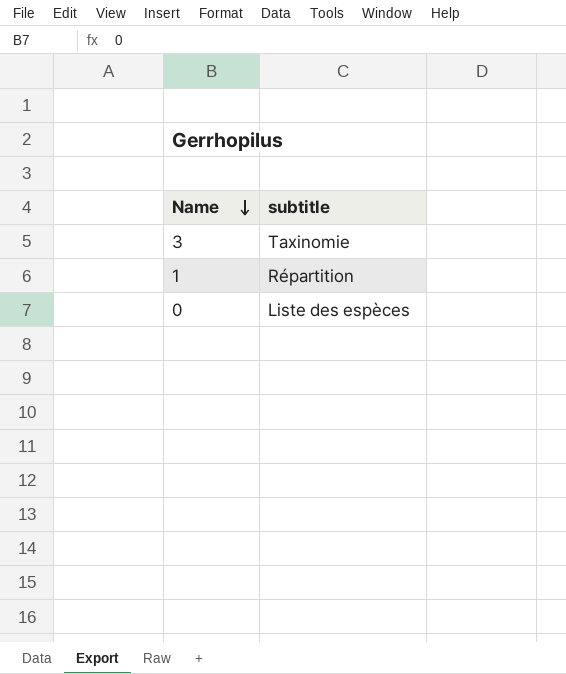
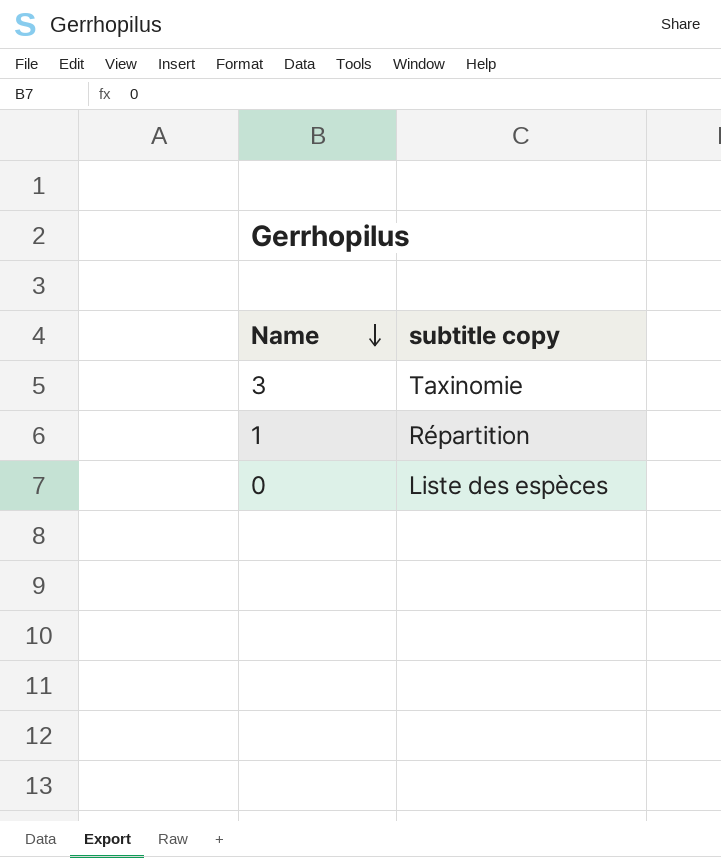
column name: subtitle -> subtitle copy

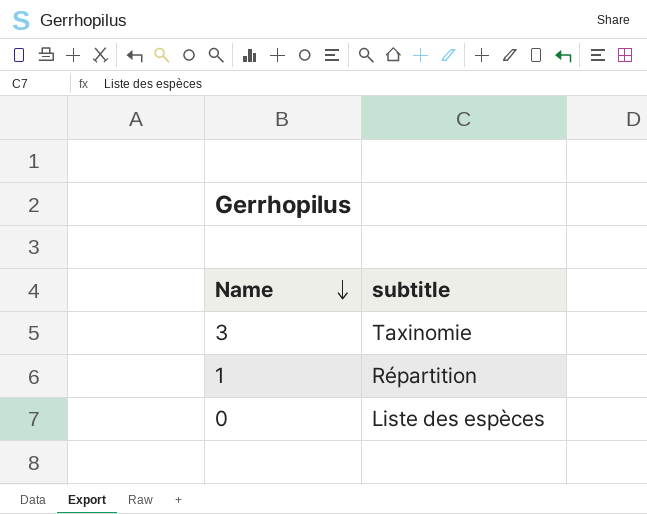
column name: subtitle copy -> subtitle

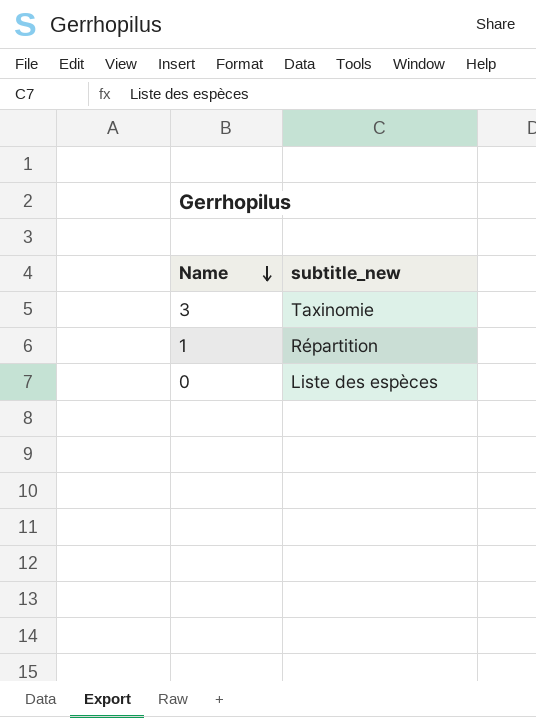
column name: subtitle -> subtitle_new

